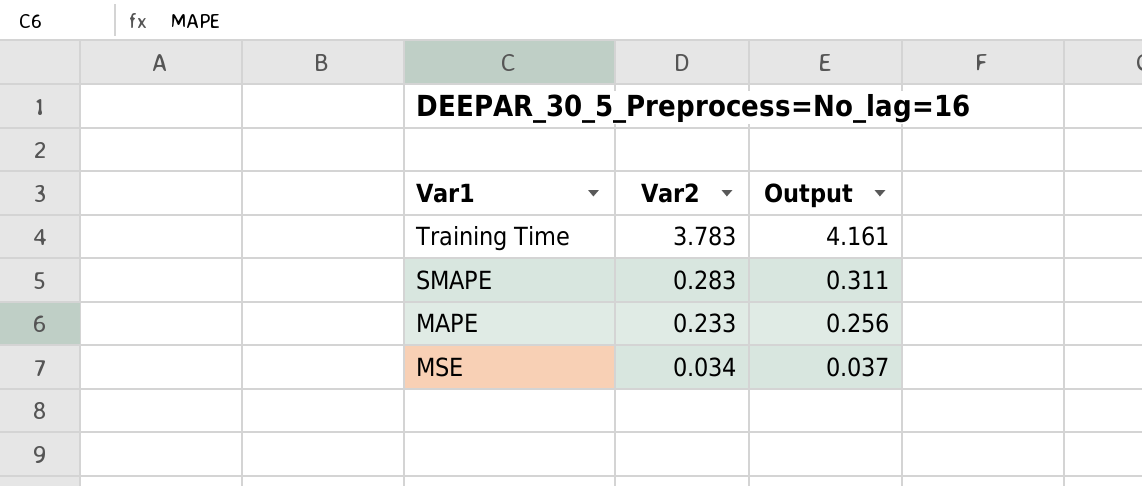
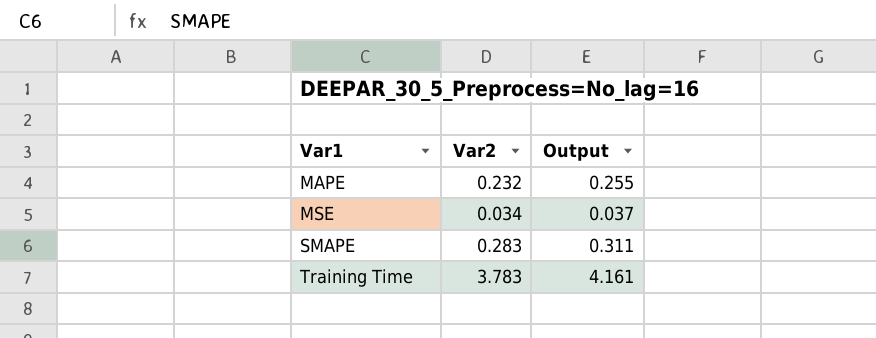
row order: Var2 descending -> Var1 ascending
MAPE | Var2: 0.233 -> 0.232
MAPE | Output: 0.256 -> 0.255

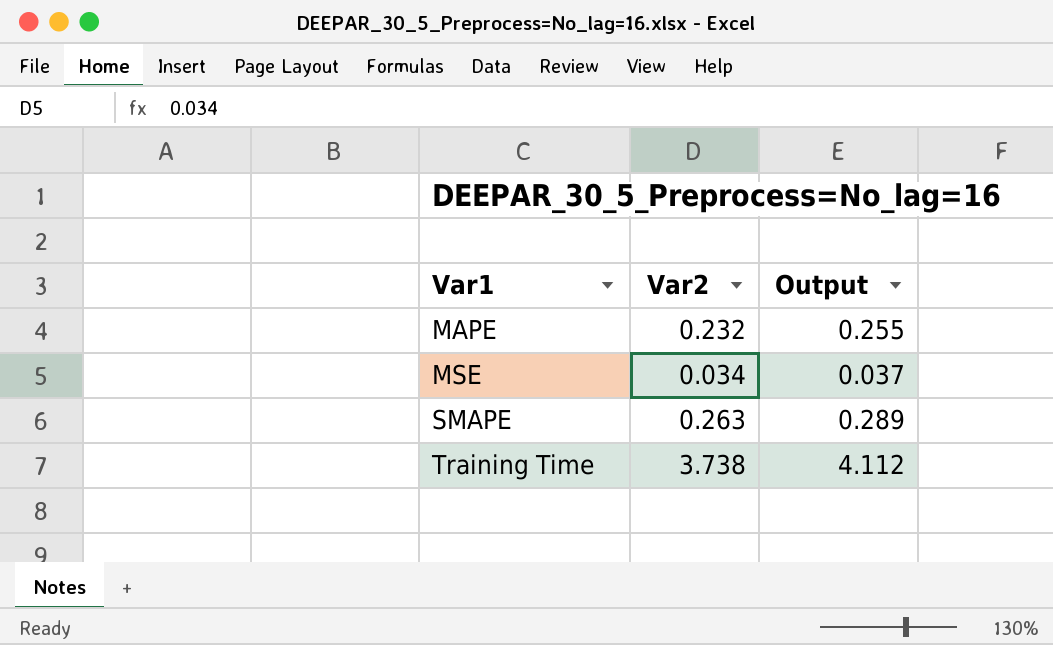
SMAPE | Var2: 0.283 -> 0.263
SMAPE | Output: 0.311 -> 0.289
Training Time | Var2: 3.783 -> 3.738
Training Time | Output: 4.161 -> 4.112

